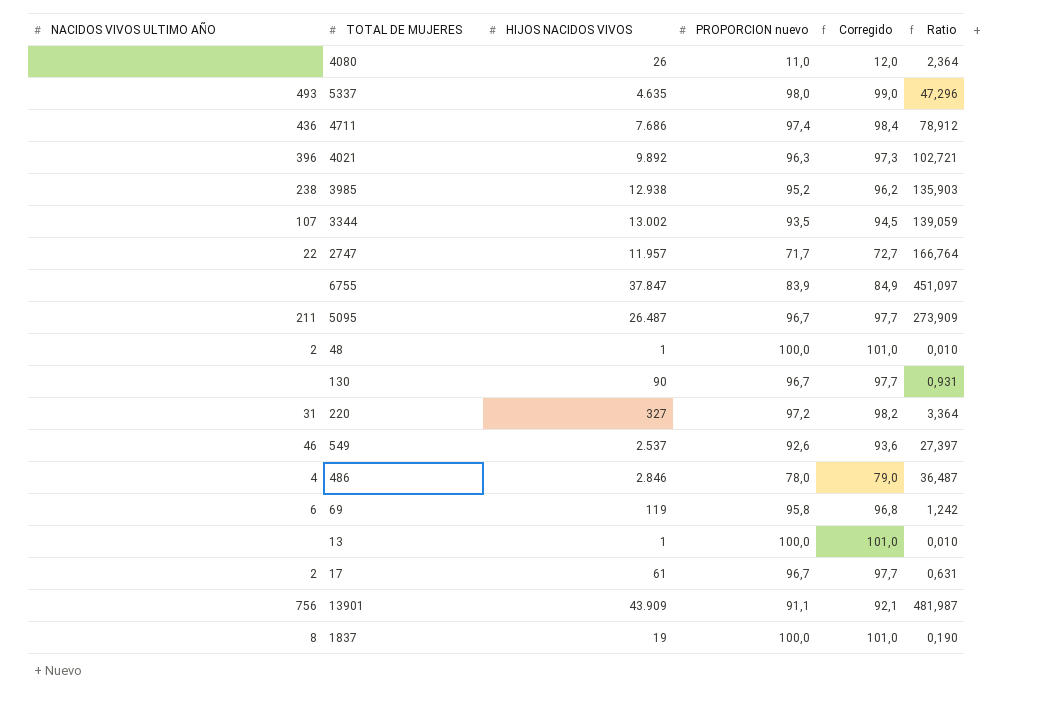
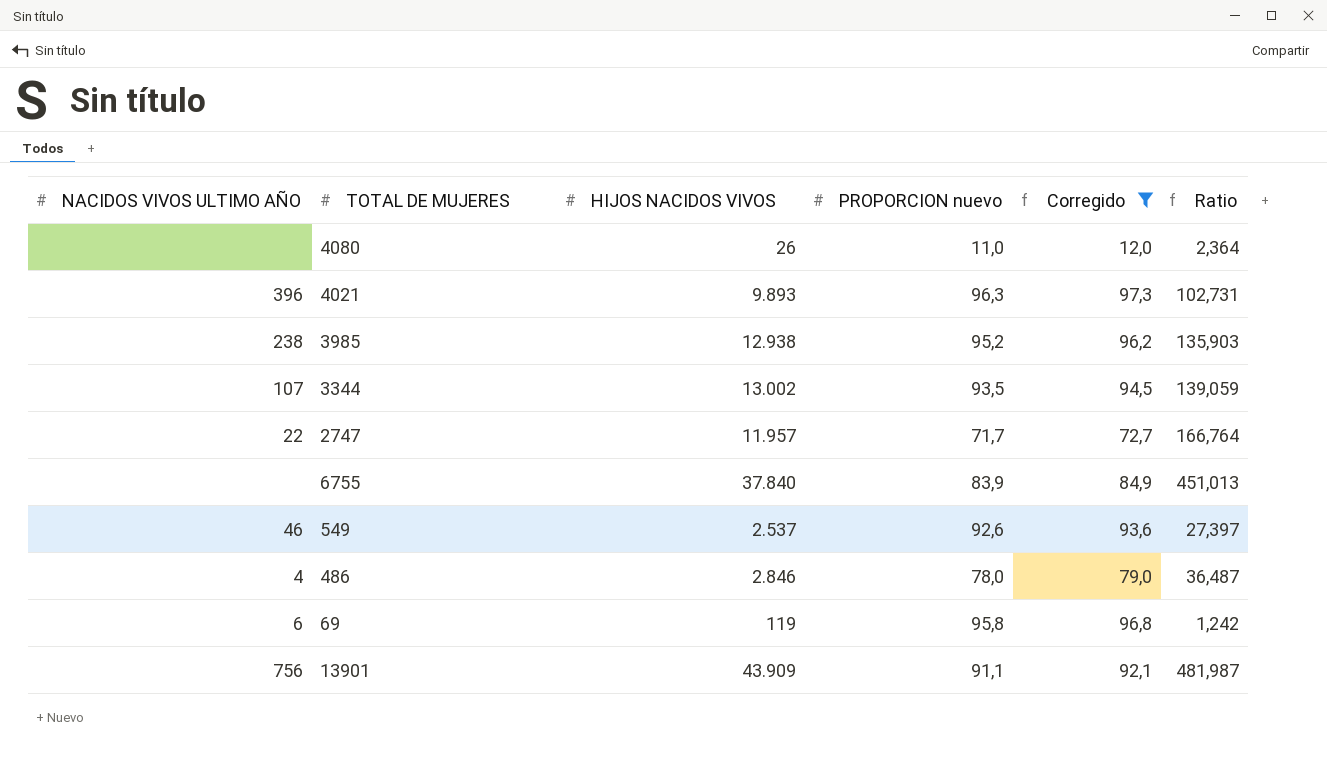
filter: none -> Corregido <= 97,3
4021 | HIJOS NACIDOS VIVOS: 9.892 -> 9.893
4021 | Ratio: 102,721 -> 102,731
6755 | HIJOS NACIDOS VIVOS: 37.847 -> 37.840
6755 | Ratio: 451,097 -> 451,013

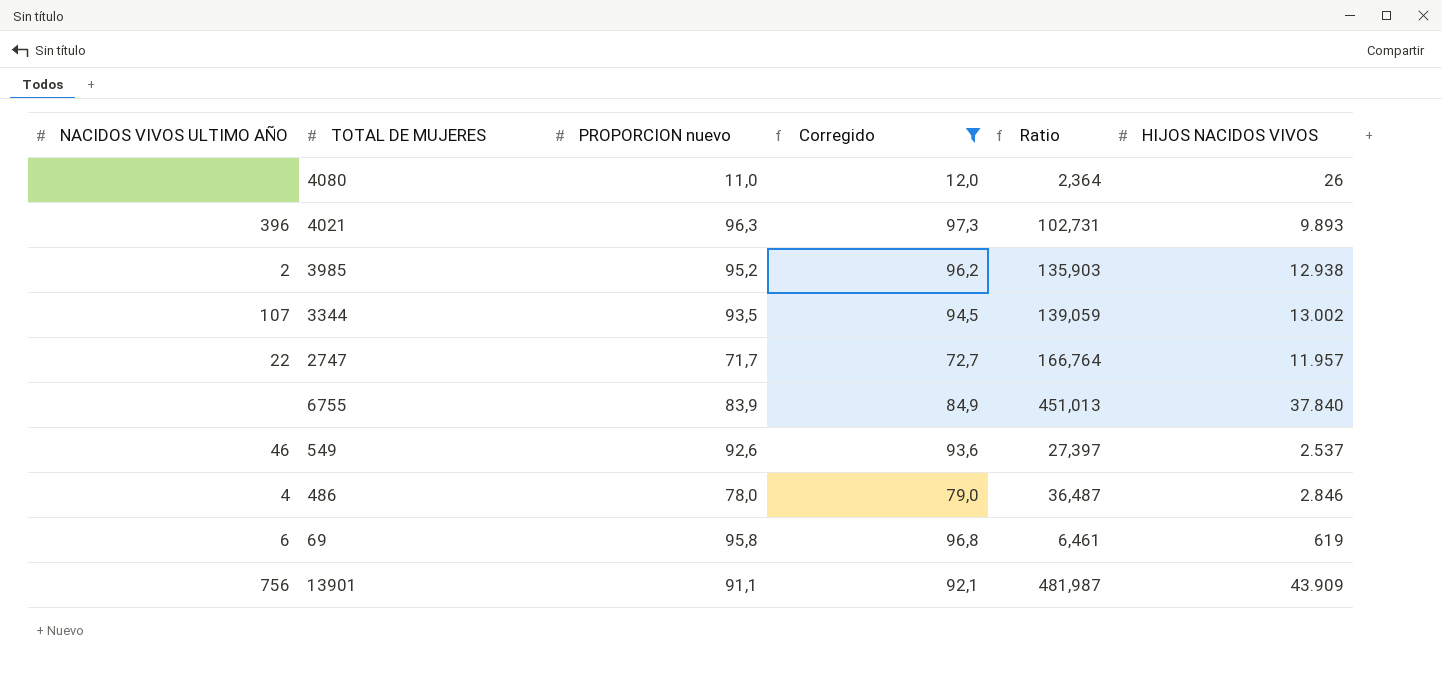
column HIJOS NACIDOS VIVOS | position: 3 -> 6
3985 | NACIDOS VIVOS ULTIMO AÑO: 238 -> 2
69 | Ratio: 1,242 -> 6,461
69 | HIJOS NACIDOS VIVOS: 119 -> 619

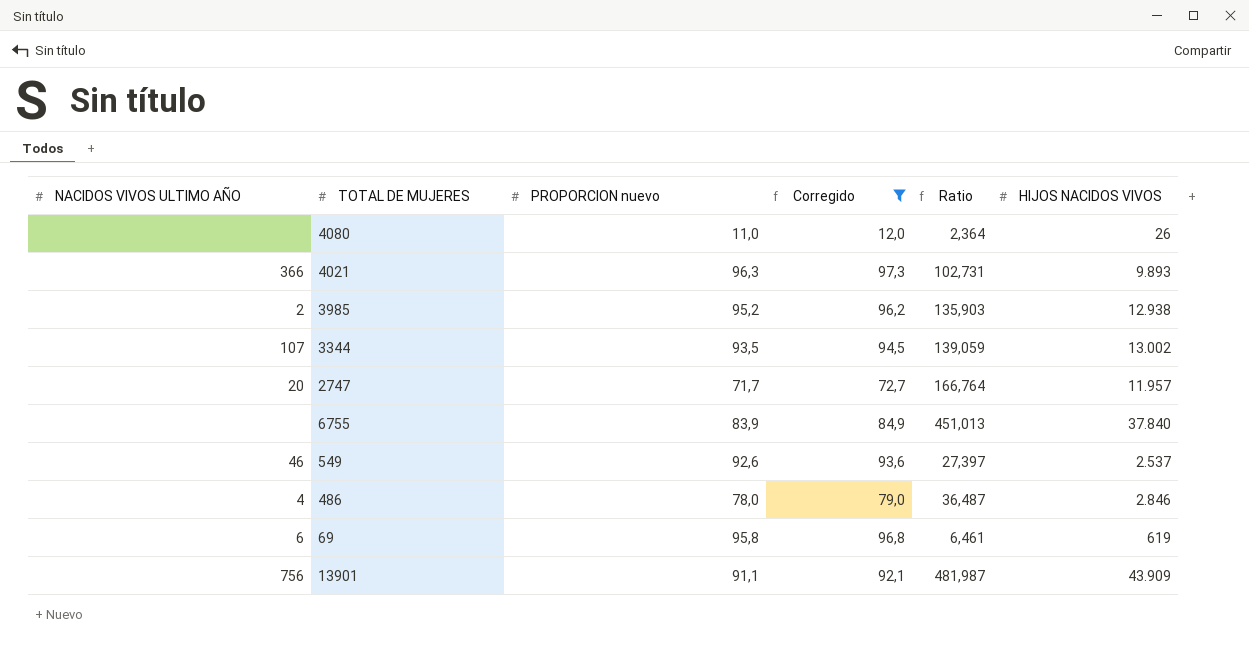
4021 | NACIDOS VIVOS ULTIMO AÑO: 396 -> 366
2747 | NACIDOS VIVOS ULTIMO AÑO: 22 -> 20

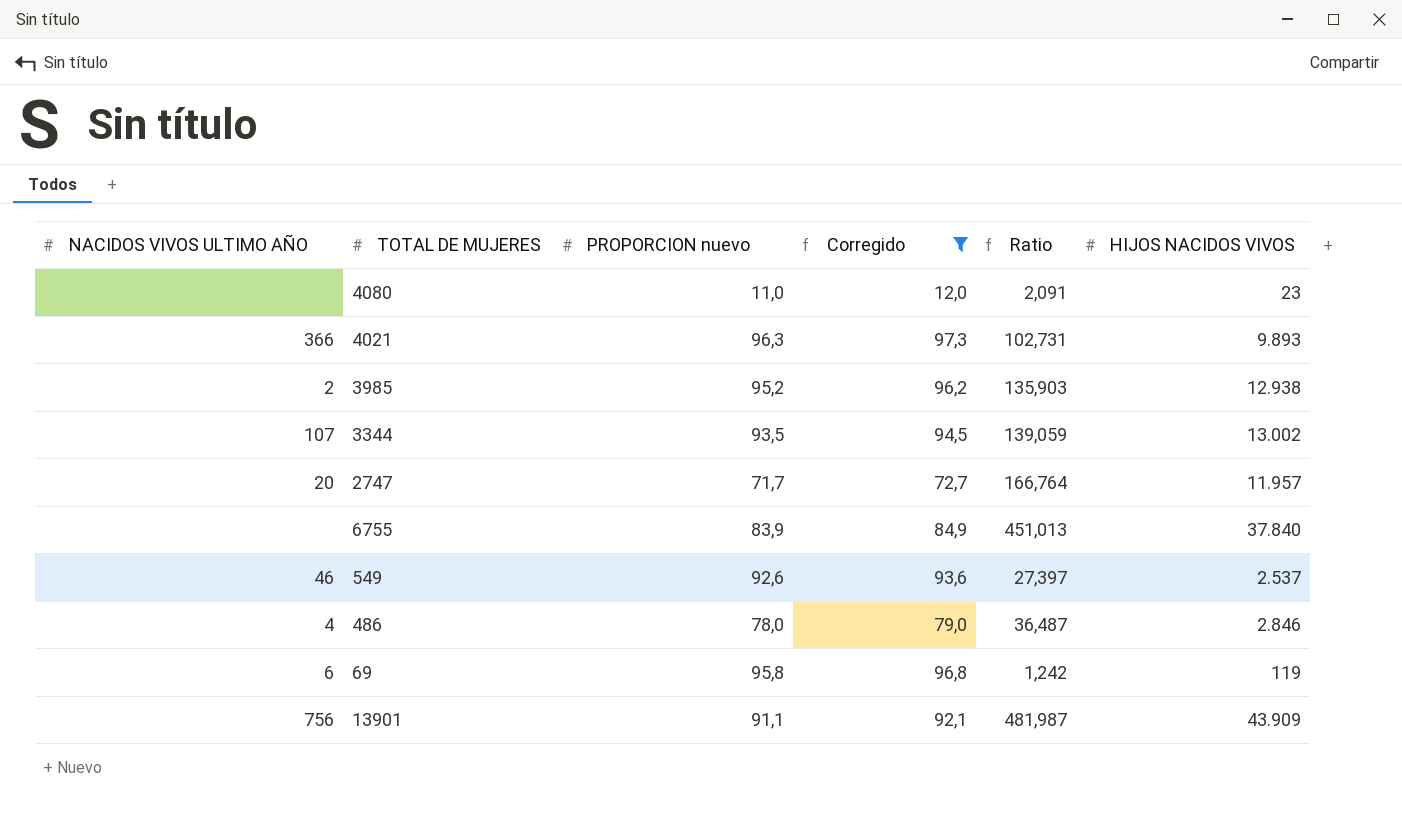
4080 | Ratio: 2,364 -> 2,091
4080 | HIJOS NACIDOS VIVOS: 26 -> 23
69 | Ratio: 6,461 -> 1,242
69 | HIJOS NACIDOS VIVOS: 619 -> 119

